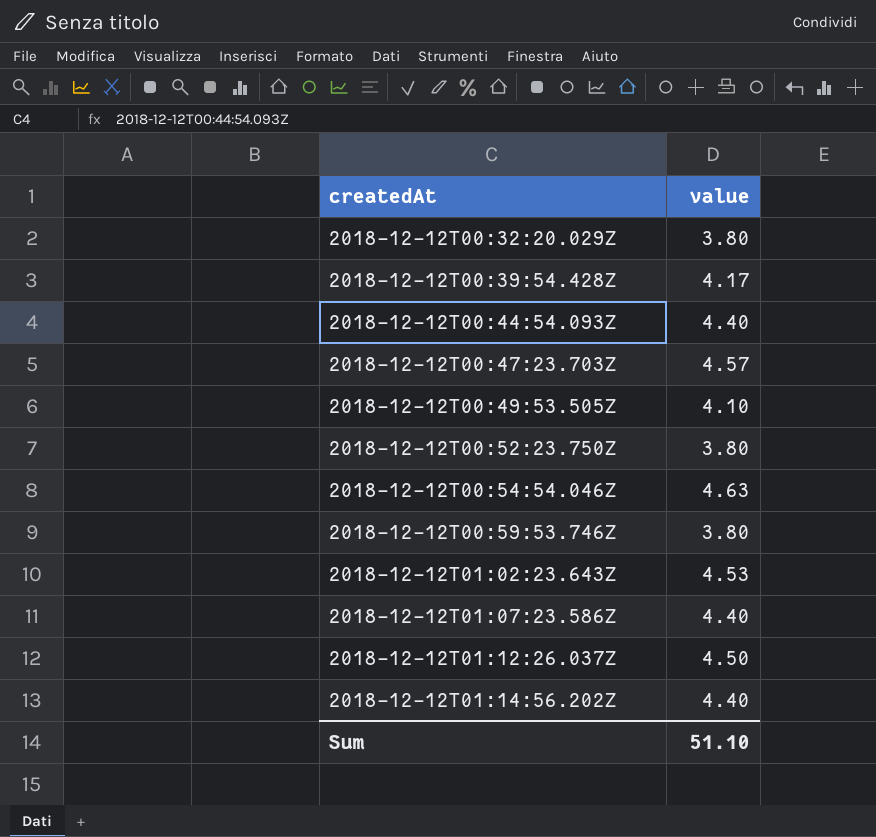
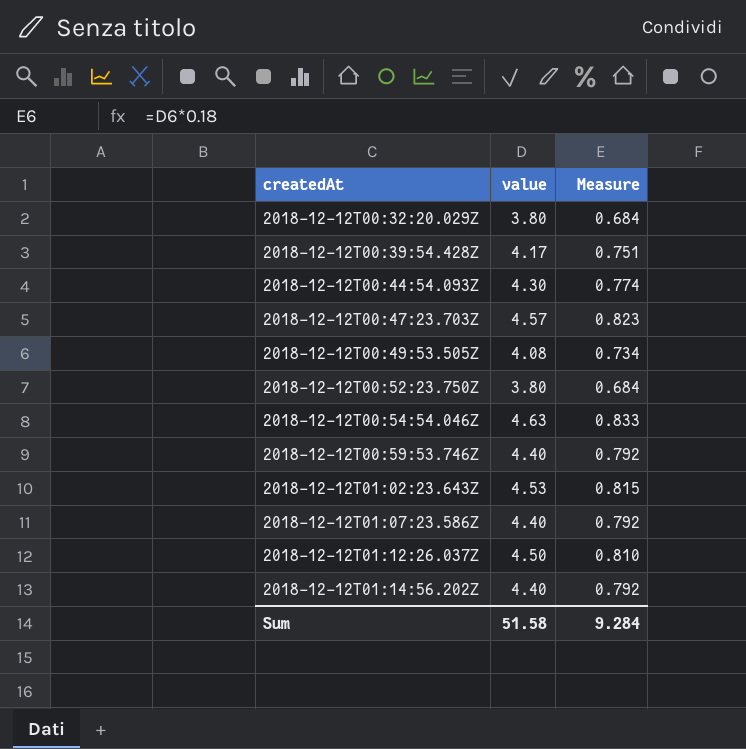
column Measure | formula: none -> [value] * 0.18
2018-12-12T00:44:54.093Z | value: 4.40 -> 4.30
2018-12-12T00:49:53.505Z | value: 4.10 -> 4.08
2018-12-12T00:59:53.746Z | value: 3.80 -> 4.40
Sum | value: 51.10 -> 51.58

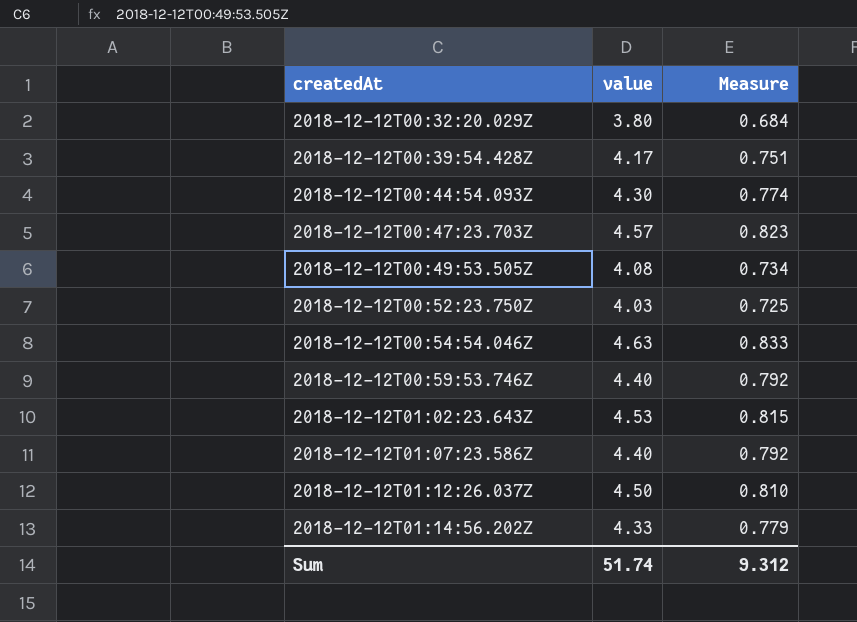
2018-12-12T00:52:23.750Z | value: 3.80 -> 4.03
2018-12-12T00:52:23.750Z | Measure: 0.684 -> 0.725
2018-12-12T01:14:56.202Z | value: 4.40 -> 4.33
2018-12-12T01:14:56.202Z | Measure: 0.792 -> 0.779
Sum | value: 51.58 -> 51.74
Sum | Measure: 9.284 -> 9.312

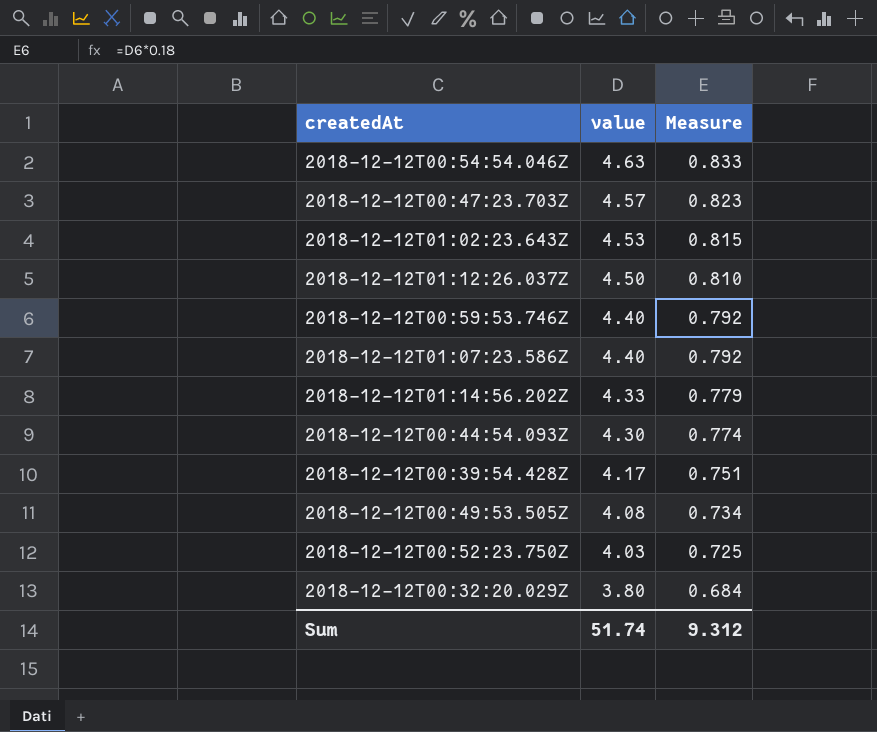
row order: createdAt ascending -> value descending

